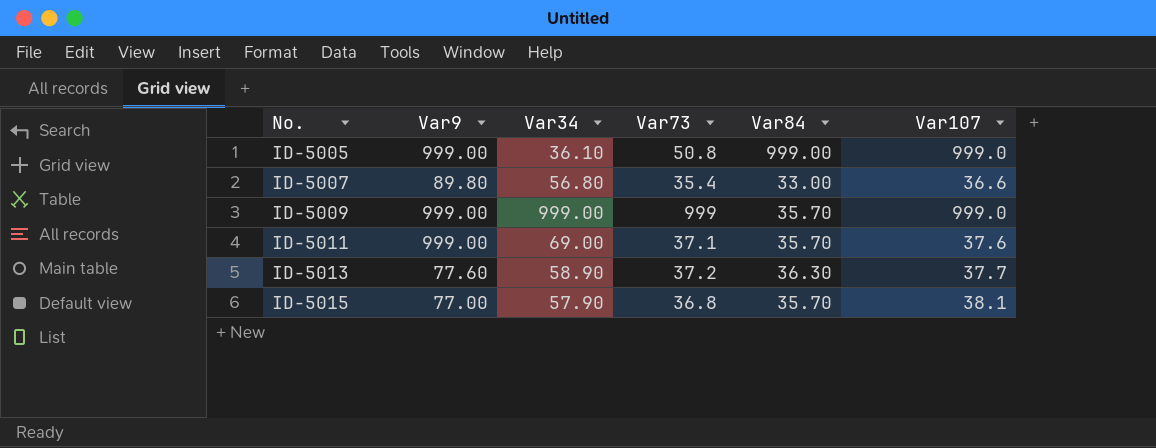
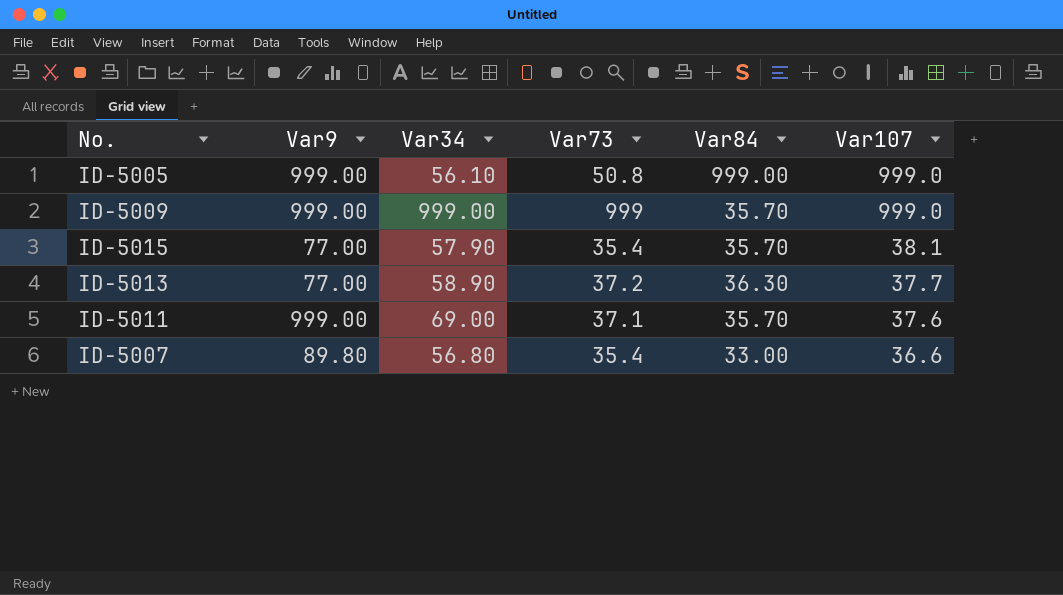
row order: No. ascending -> Var107 descending
ID-5005 | Var34: 36.10 -> 56.10
ID-5015 | Var73: 36.8 -> 35.4
ID-5013 | Var9: 77.60 -> 77.00

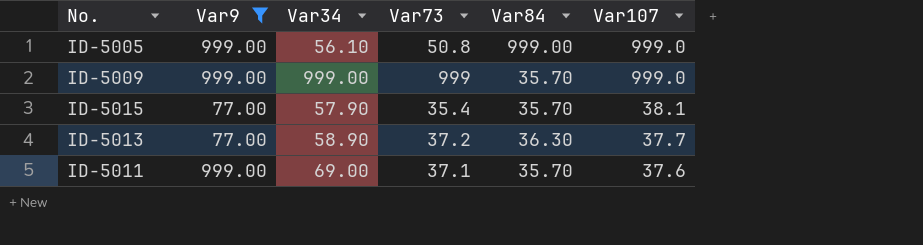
filter: none -> Var9 != 89.80

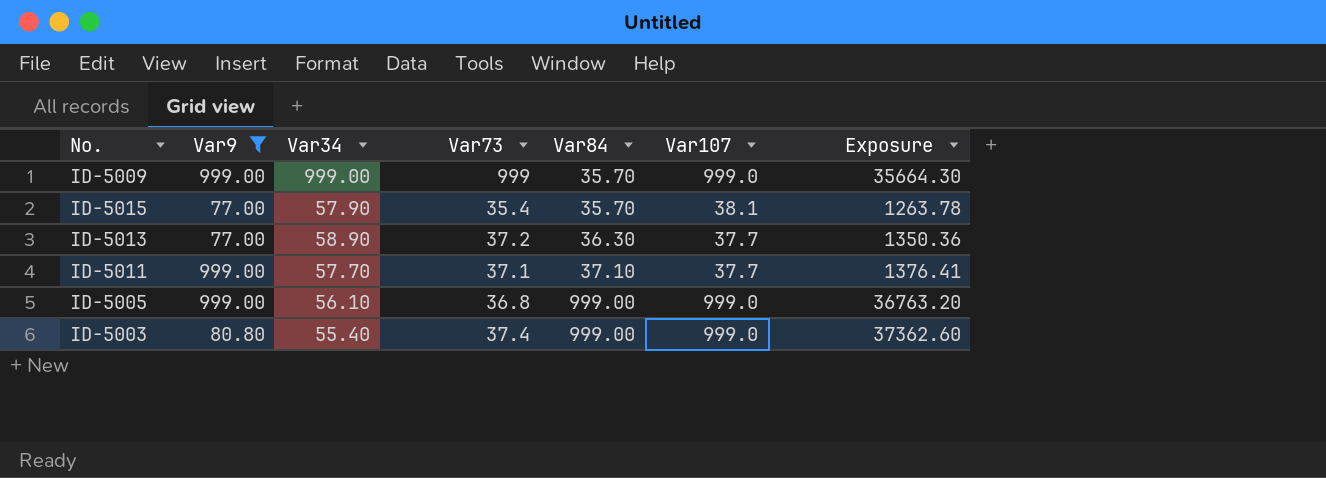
row order: Var107 descending -> Var84 ascending
column Exposure | formula: none -> [Var73] * [Var84]
ID-5011 | Var34: 69.00 -> 57.70
ID-5011 | Var84: 35.70 -> 37.10
ID-5011 | Var107: 37.6 -> 37.7
ID-5005 | Var73: 50.8 -> 36.8
row ID-5003: none -> 80.80 | 55.40 | 37.4 | 999.00 | 999.0 | 37362.60

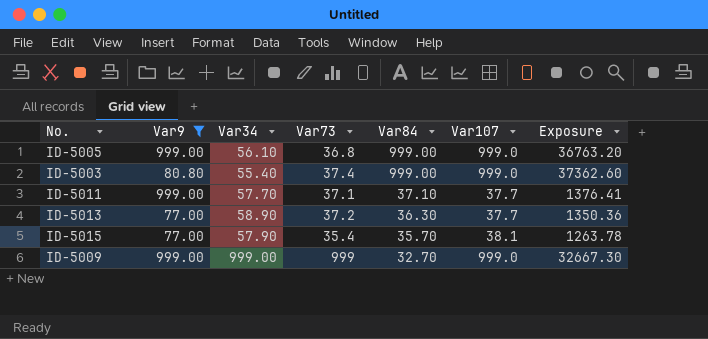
row order: Var84 ascending -> Var84 descending
ID-5009 | Var84: 35.70 -> 32.70
ID-5009 | Exposure: 35664.30 -> 32667.30

